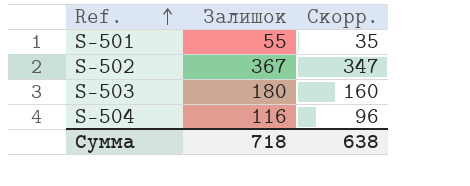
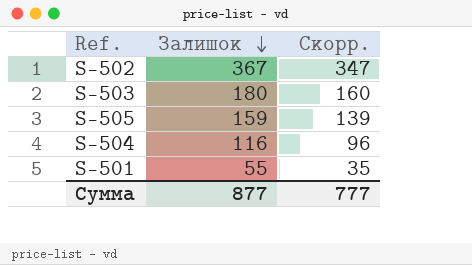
row order: Ref. ascending -> Залишок descending
row S-505: none -> 159 | 139
Сумма | Залишок: 718 -> 877
Сумма | Скорр.: 638 -> 777

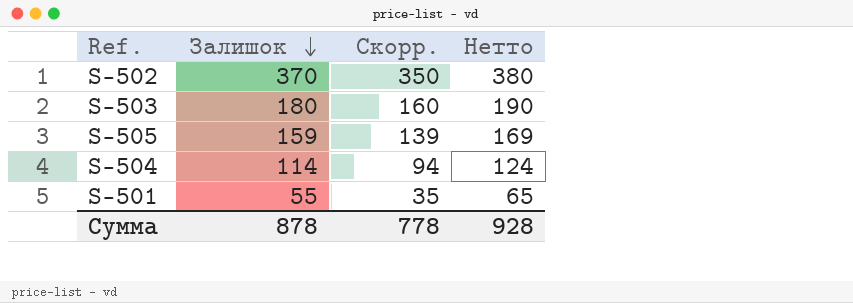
column Нетто | formula: none -> [Залишок] + 10
S-502 | Залишок: 367 -> 370
S-502 | Скорр.: 347 -> 350
S-504 | Залишок: 116 -> 114
S-504 | Скорр.: 96 -> 94
Сумма | Залишок: 877 -> 878
Сумма | Скорр.: 777 -> 778

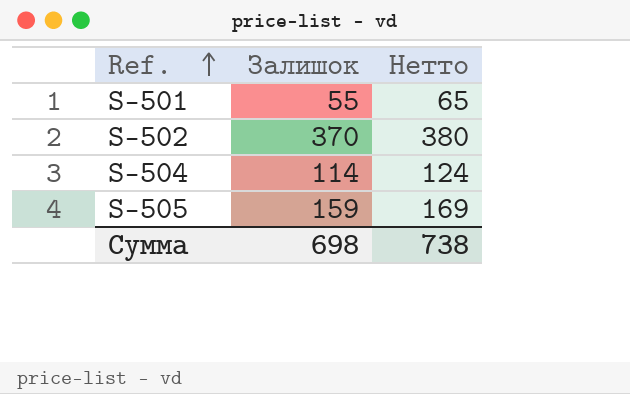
row order: Залишок descending -> Ref. ascending
column Скорр. | formula: [Залишок] - 20 -> none
row S-503: 180 | 160 | 190 -> none
Сумма | Залишок: 878 -> 698
Сумма | Нетто: 928 -> 738

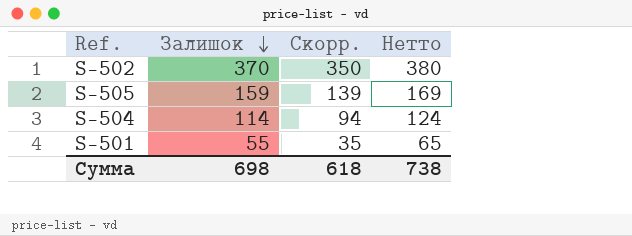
row order: Ref. ascending -> Залишок descending
column Скорр. | formula: none -> [Залишок] - 20

